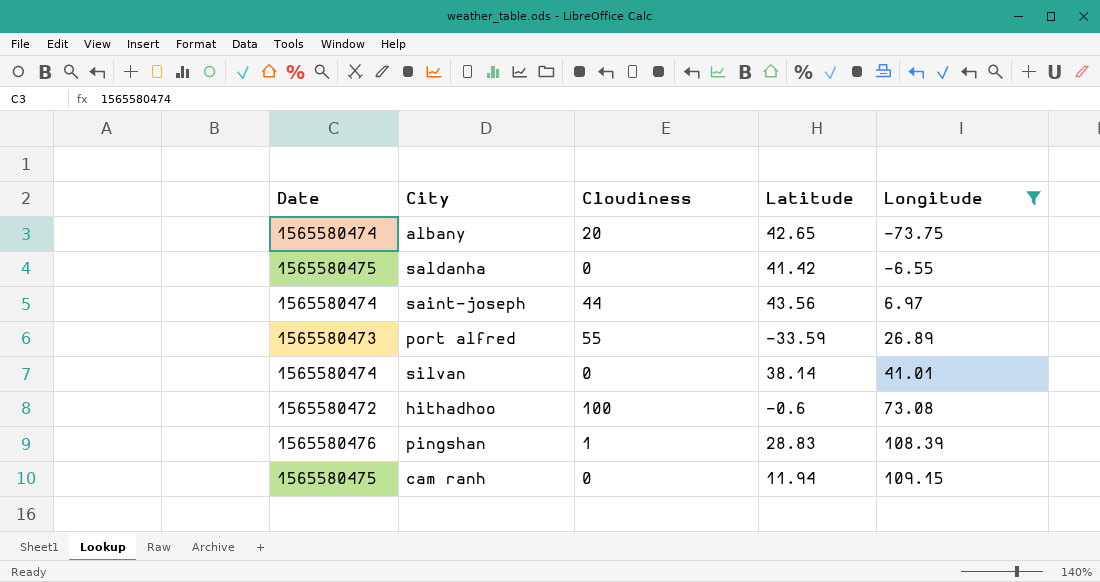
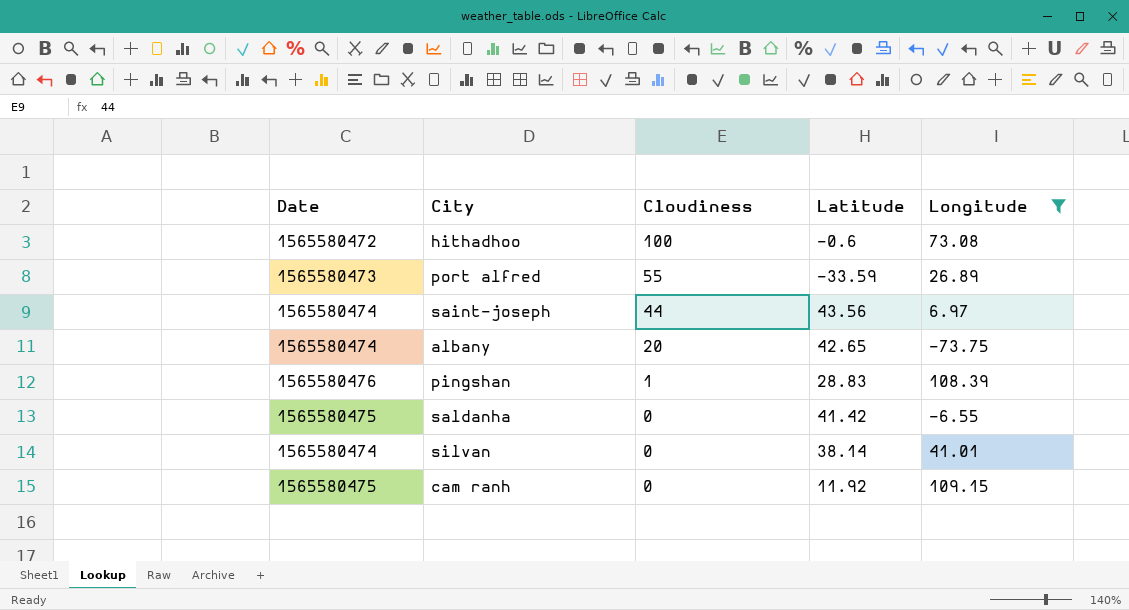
row order: Longitude ascending -> Cloudiness descending
cam ranh | Latitude: 11.94 -> 11.92

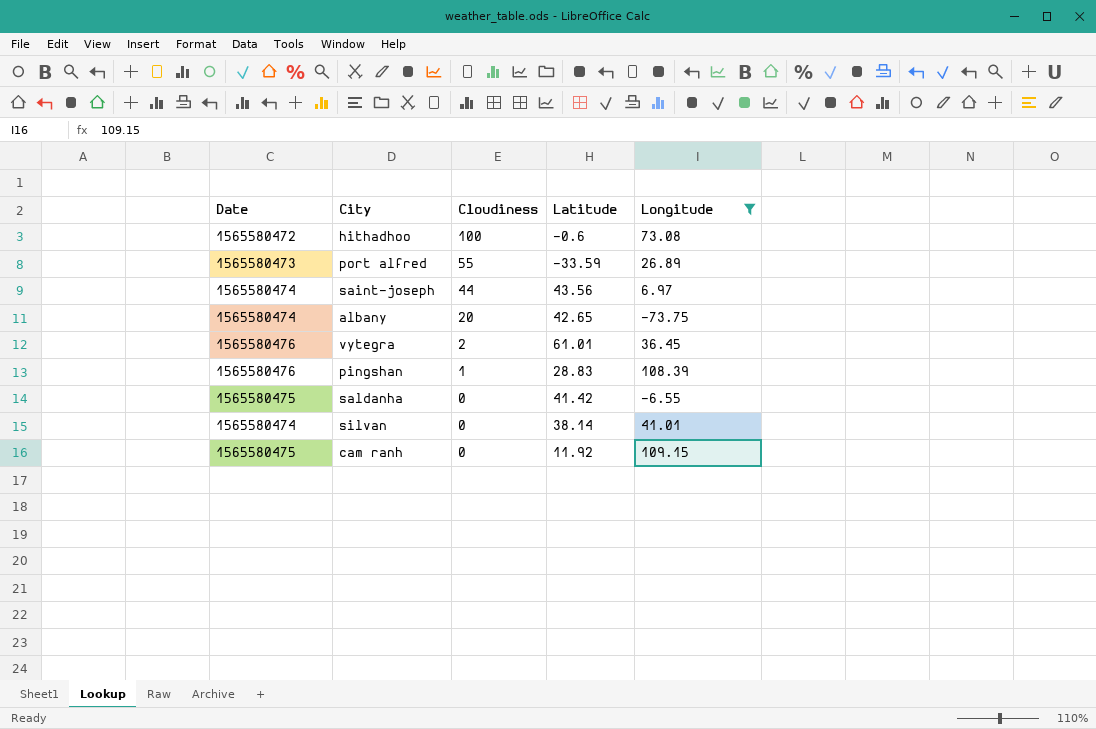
row vytegra: none -> 1565580476 | 2 | 61.01 | 36.45

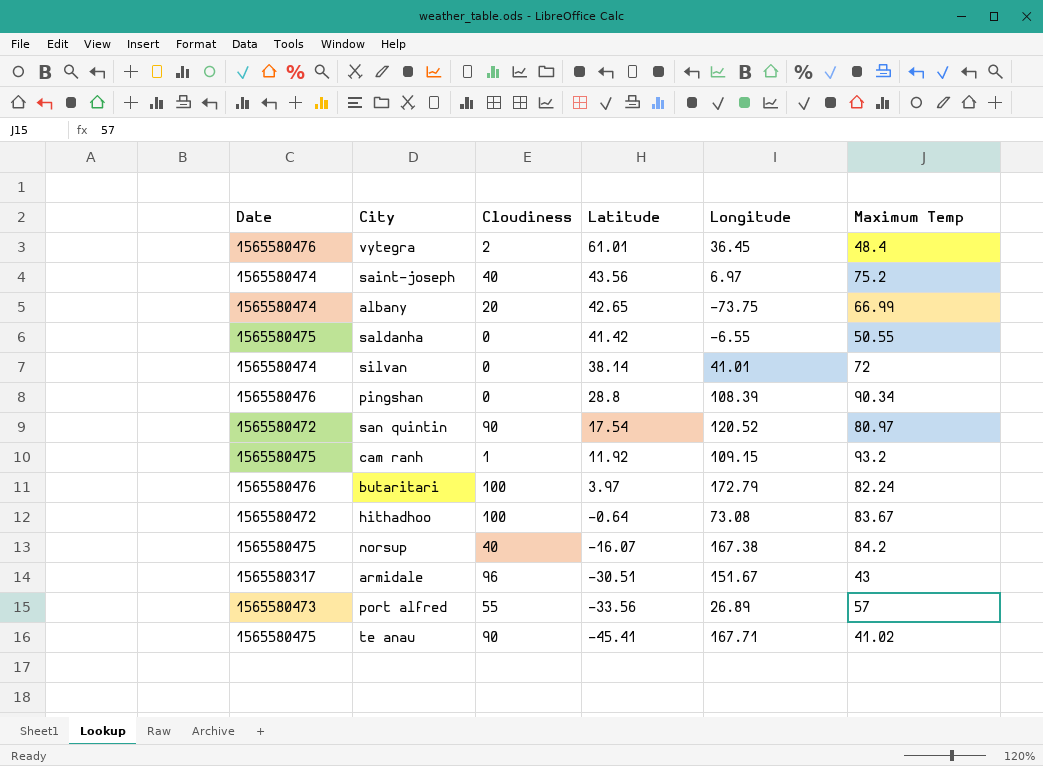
filter: Longitude <= 109.15 -> none
row order: Cloudiness descending -> Latitude descending
column Maximum Temp | position: none -> 6
saint-joseph | Cloudiness: 44 -> 40
pingshan | Cloudiness: 1 -> 0
pingshan | Latitude: 28.83 -> 28.8
cam ranh | Cloudiness: 0 -> 1
hithadhoo | Latitude: -0.6 -> -0.64
port alfred | Latitude: -33.59 -> -33.56

